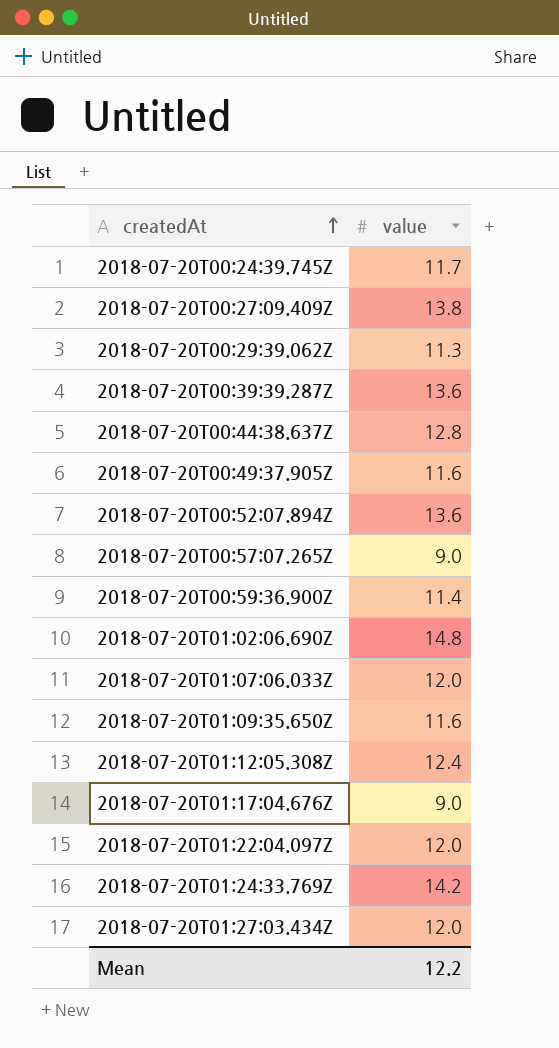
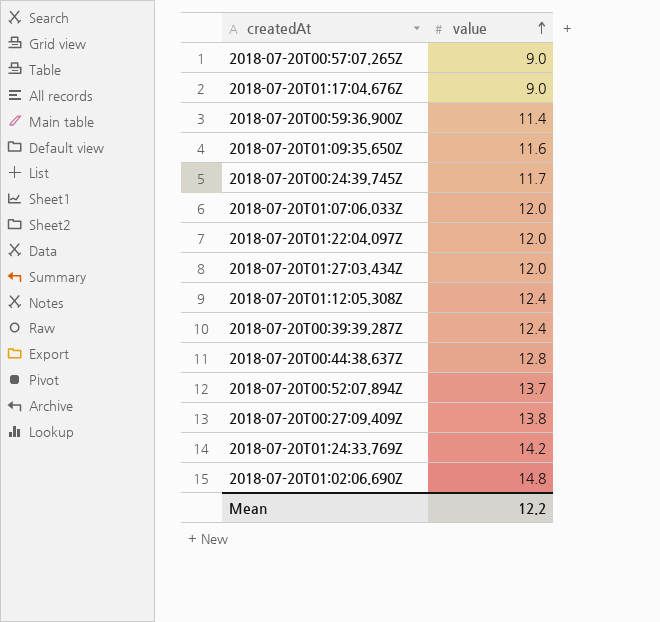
row order: createdAt ascending -> value ascending
row 2018-07-20T00:29:39.062Z: 11.3 -> none
row 2018-07-20T00:49:37.905Z: 11.6 -> none
2018-07-20T00:39:39.287Z | value: 13.6 -> 12.4
2018-07-20T00:52:07.894Z | value: 13.6 -> 13.7

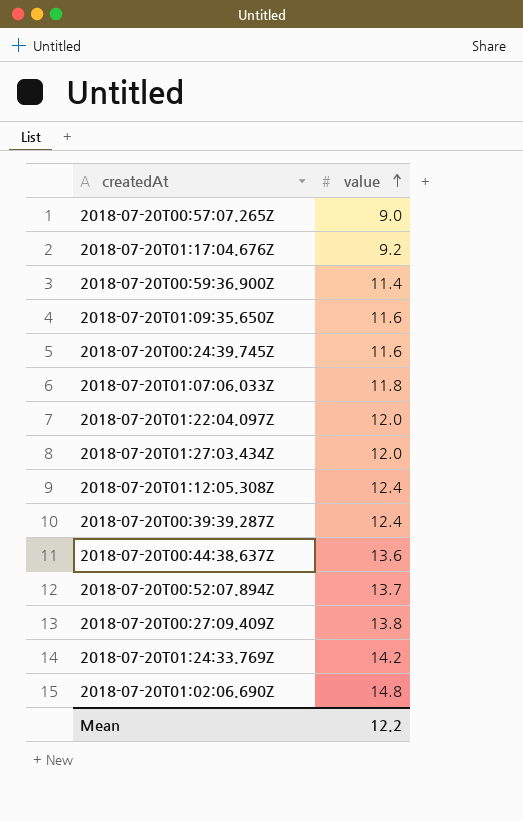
2018-07-20T01:17:04.676Z | value: 9.0 -> 9.2
2018-07-20T00:24:39.745Z | value: 11.7 -> 11.6
2018-07-20T01:07:06.033Z | value: 12.0 -> 11.8
2018-07-20T00:44:38.637Z | value: 12.8 -> 13.6

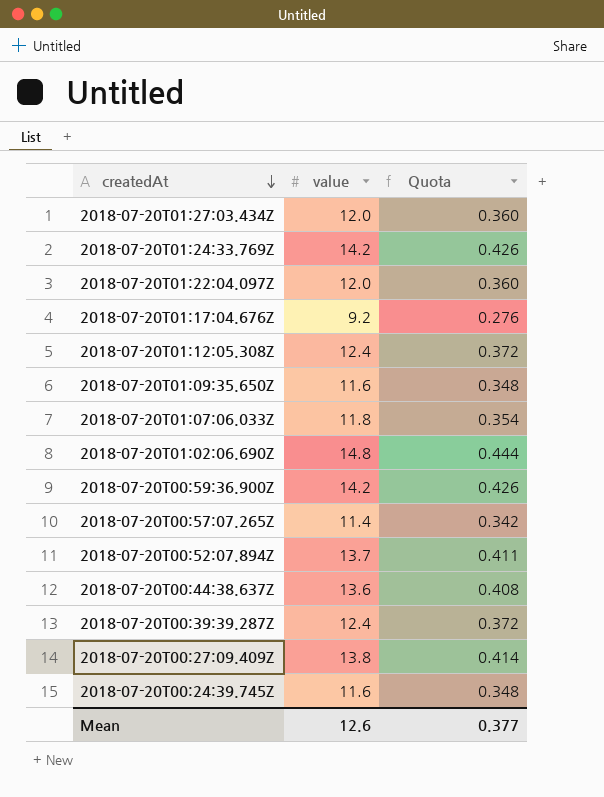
row order: value ascending -> createdAt descending
column Quota | formula: none -> [value] * 0.03
2018-07-20T00:59:36.900Z | value: 11.4 -> 14.2
2018-07-20T00:57:07.265Z | value: 9.0 -> 11.4
Mean | value: 12.2 -> 12.6

